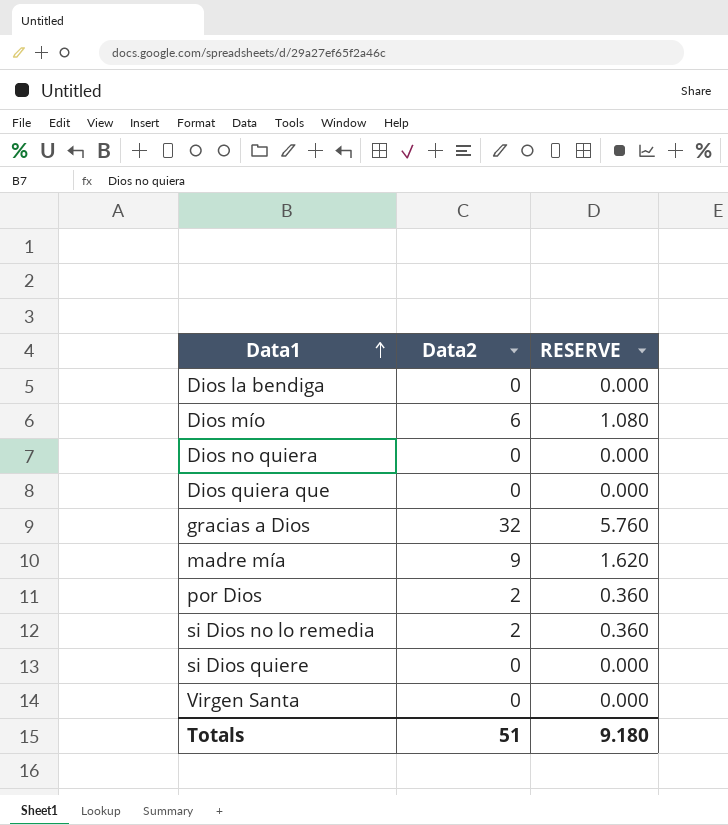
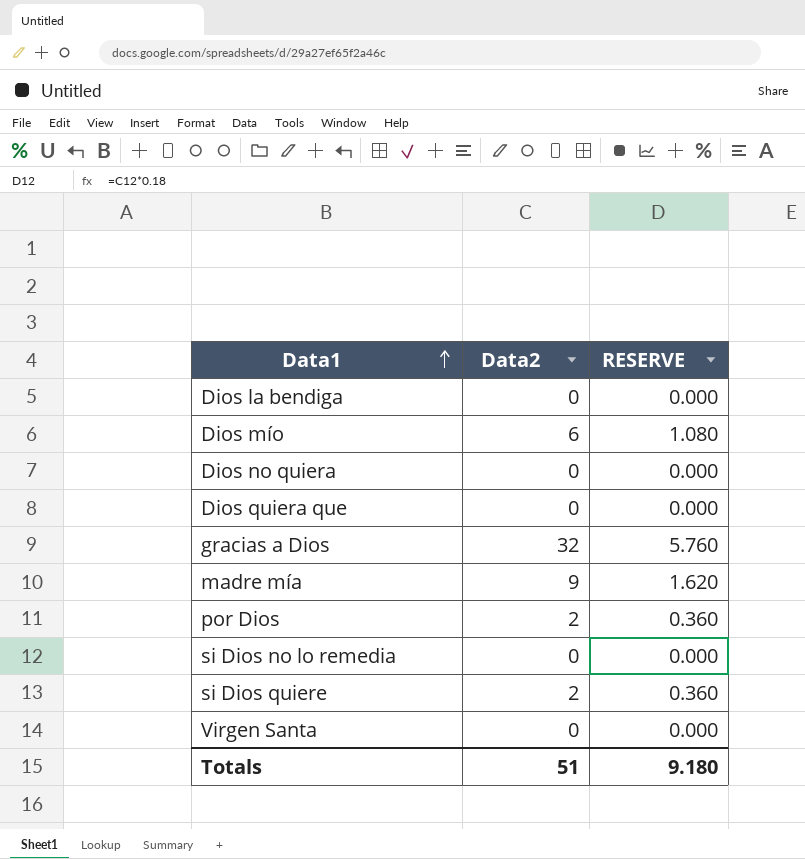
si Dios no lo remedia | Data2: 2 -> 0
si Dios no lo remedia | RESERVE: 0.360 -> 0.000
si Dios quiere | Data2: 0 -> 2
si Dios quiere | RESERVE: 0.000 -> 0.360

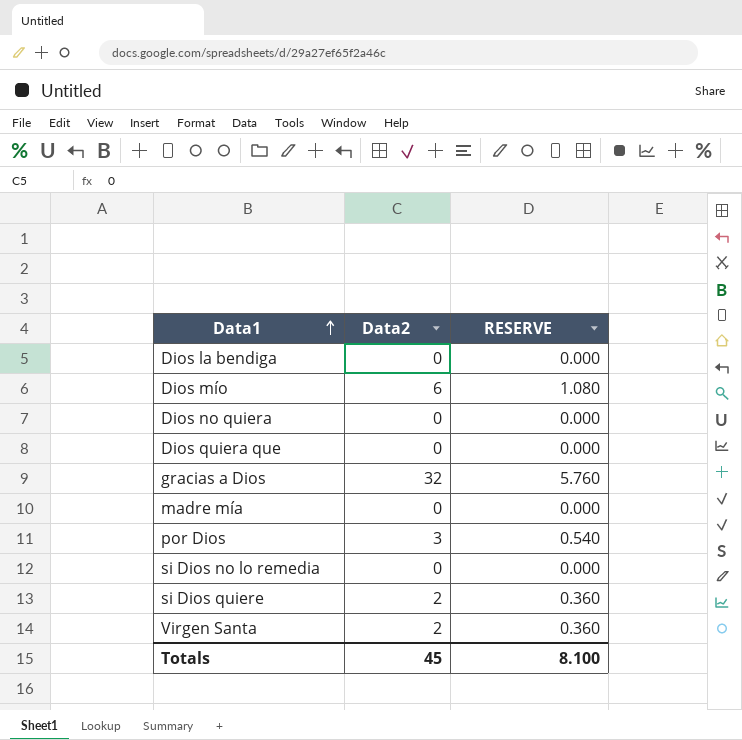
madre mía | Data2: 9 -> 0
madre mía | RESERVE: 1.620 -> 0.000
por Dios | Data2: 2 -> 3
por Dios | RESERVE: 0.360 -> 0.540
Virgen Santa | Data2: 0 -> 2
Virgen Santa | RESERVE: 0.000 -> 0.360
Totals | Data2: 51 -> 45
Totals | RESERVE: 9.180 -> 8.100

